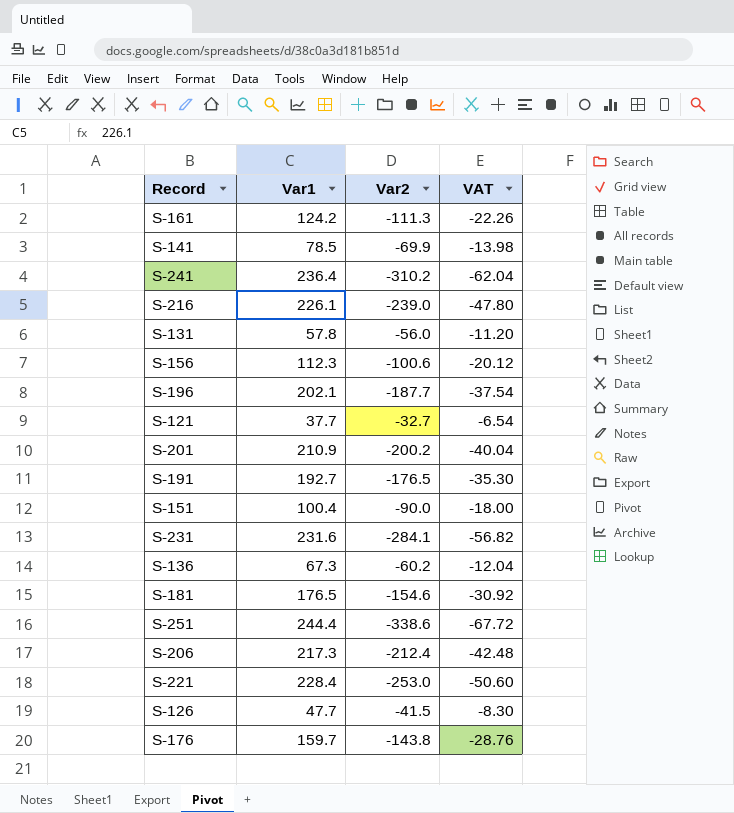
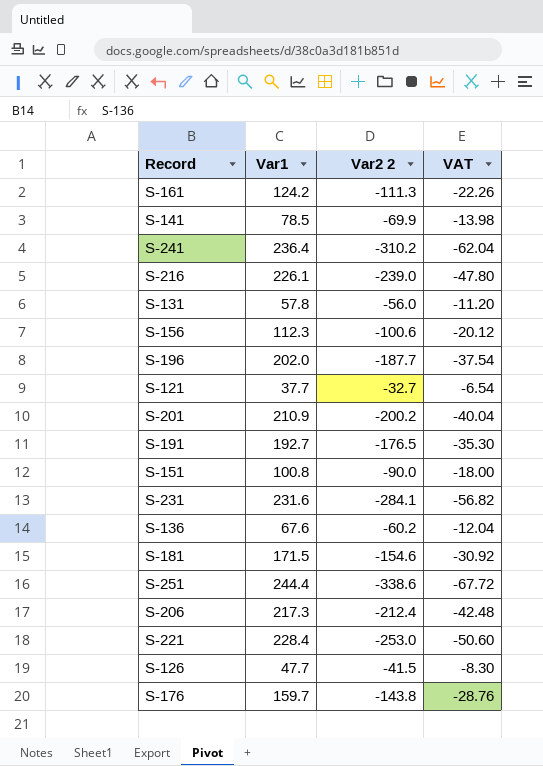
column name: Var2 -> Var2 2
S-196 | Var1: 202.1 -> 202.0
S-151 | Var1: 100.4 -> 100.8
S-136 | Var1: 67.3 -> 67.6
S-181 | Var1: 176.5 -> 171.5

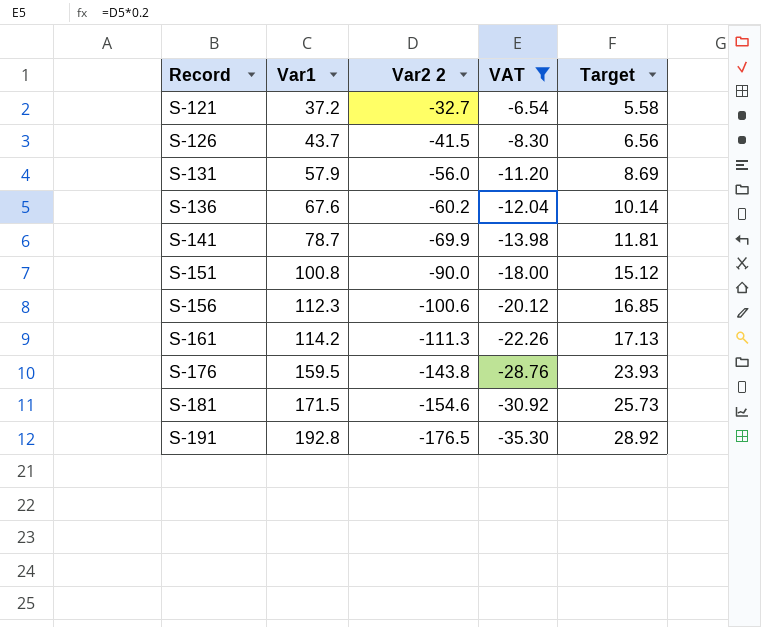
filter: none -> VAT >= -35.30
row order: none -> Record ascending
column Target | formula: none -> [Var1] * 0.15
S-121 | Var1: 37.7 -> 37.2
S-126 | Var1: 47.7 -> 43.7
S-131 | Var1: 57.8 -> 57.9
S-141 | Var1: 78.5 -> 78.7
S-161 | Var1: 124.2 -> 114.2
S-176 | Var1: 159.7 -> 159.5
S-191 | Var1: 192.7 -> 192.8

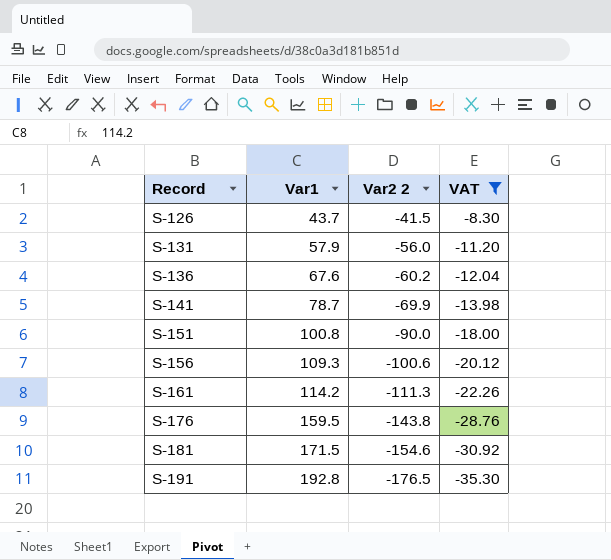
column Target | formula: [Var1] * 0.15 -> none
row S-121: 37.2 | -32.7 | -6.54 | 5.58 -> none
S-156 | Var1: 112.3 -> 109.3

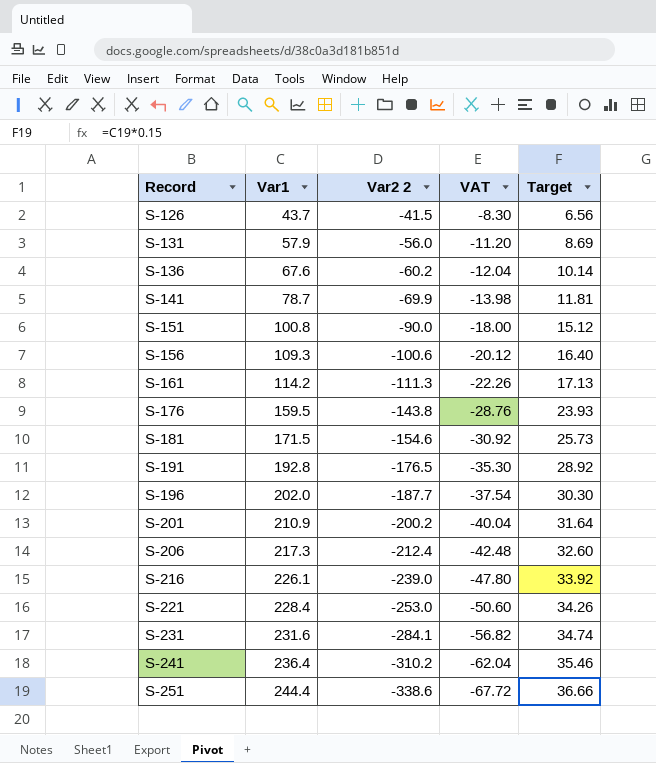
filter: VAT >= -35.30 -> none
column Target | formula: none -> [Var1] * 0.15

